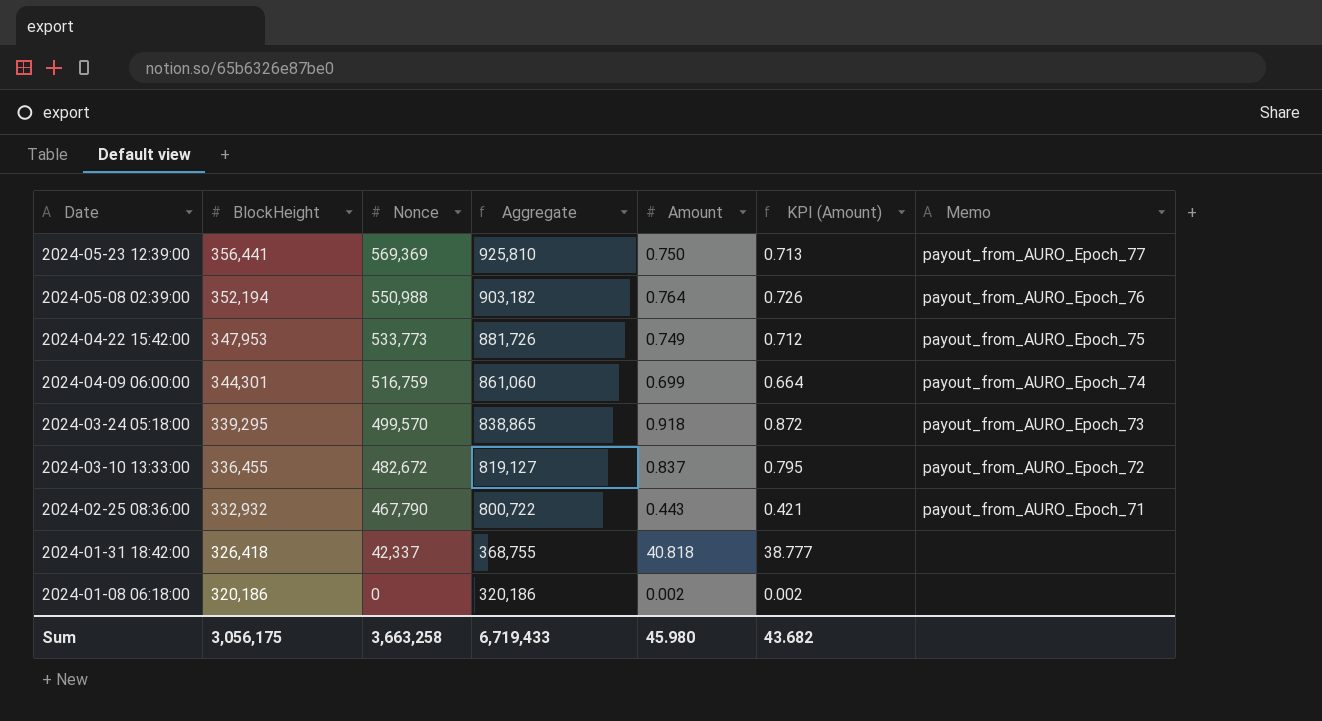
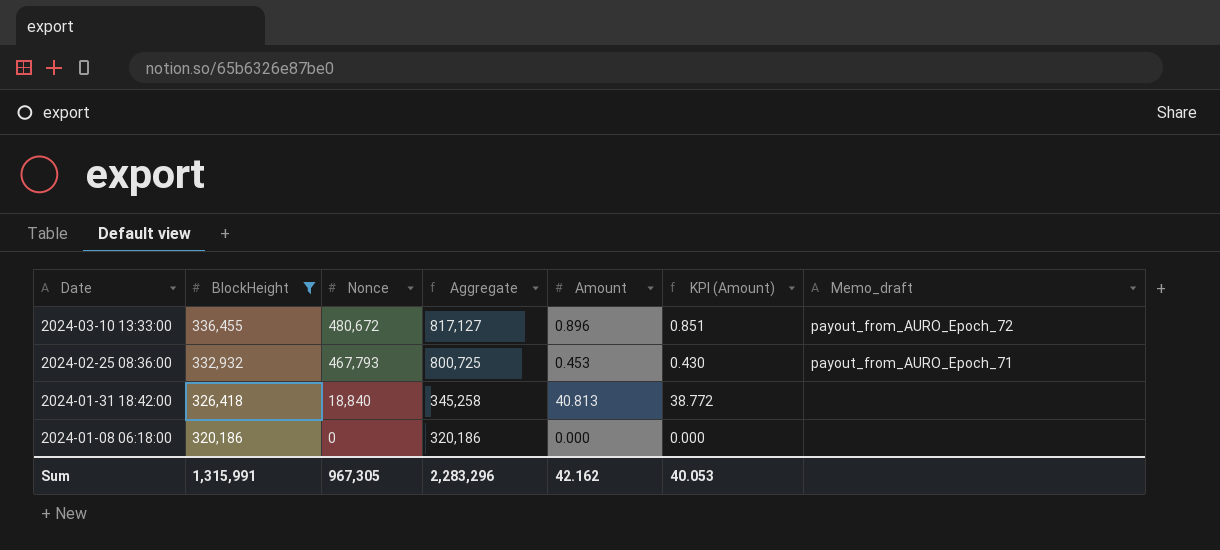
filter: none -> BlockHeight <= 336,455
column name: Memo -> Memo_draft
2024-03-10 13:33:00 | Nonce: 482,672 -> 480,672
2024-03-10 13:33:00 | Aggregate: 819,127 -> 817,127
2024-03-10 13:33:00 | Amount: 0.837 -> 0.896
2024-03-10 13:33:00 | KPI (Amount): 0.795 -> 0.851
2024-02-25 08:36:00 | Nonce: 467,790 -> 467,793
2024-02-25 08:36:00 | Aggregate: 800,722 -> 800,725
2024-02-25 08:36:00 | Amount: 0.443 -> 0.453
2024-02-25 08:36:00 | KPI (Amount): 0.421 -> 0.430
2024-01-31 18:42:00 | Nonce: 42,337 -> 18,840
2024-01-31 18:42:00 | Aggregate: 368,755 -> 345,258
2024-01-31 18:42:00 | Amount: 40.818 -> 40.813
2024-01-31 18:42:00 | KPI (Amount): 38.777 -> 38.772
2024-01-08 06:18:00 | Amount: 0.002 -> 0.000
2024-01-08 06:18:00 | KPI (Amount): 0.002 -> 0.000
Sum | BlockHeight: 3,056,175 -> 1,315,991
Sum | Nonce: 3,663,258 -> 967,305
Sum | Aggregate: 6,719,433 -> 2,283,296
Sum | Amount: 45.980 -> 42.162
Sum | KPI (Amount): 43.682 -> 40.053

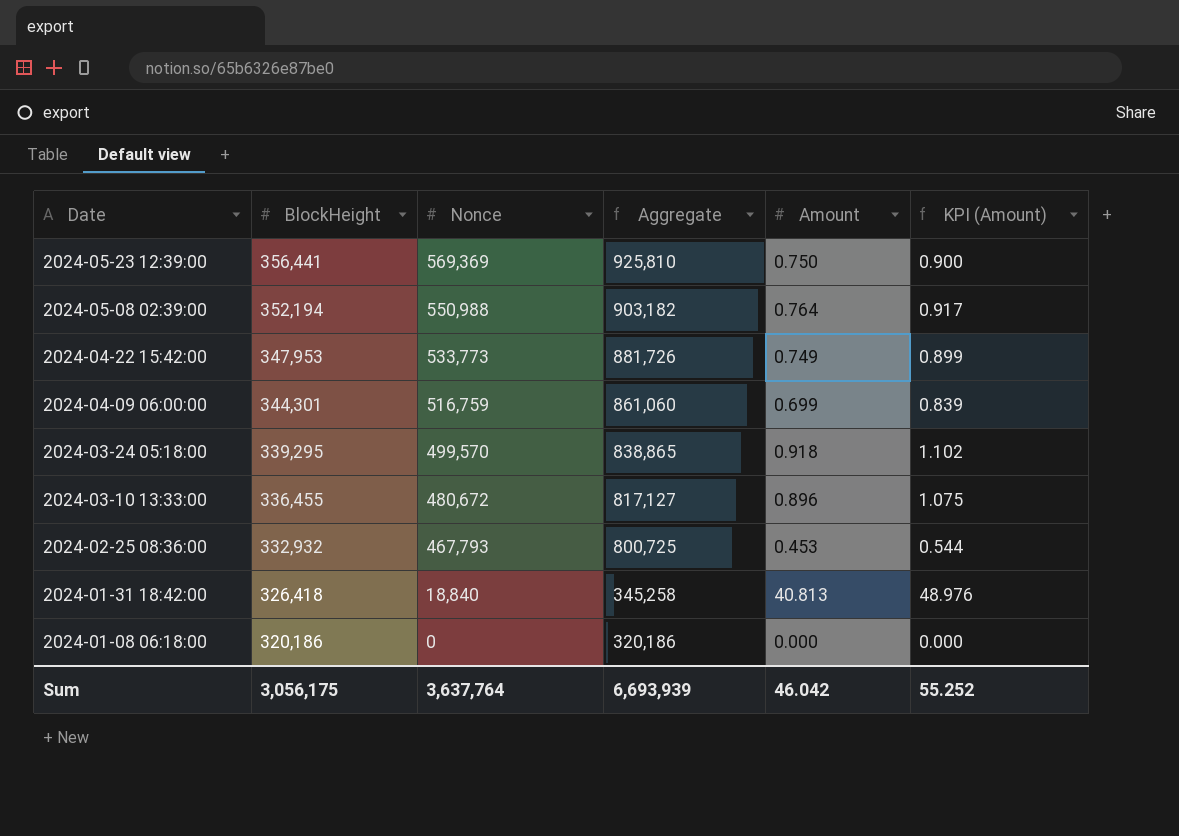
filter: BlockHeight <= 336,455 -> none
column Memo_draft | position: 7 -> none
column KPI (Amount) | formula: [Amount] * 0.95 -> [Amount] * 1.2
Sum | BlockHeight: 1,315,991 -> 3,056,175
Sum | Nonce: 967,305 -> 3,637,764
Sum | Aggregate: 2,283,296 -> 6,693,939
Sum | Amount: 42.162 -> 46.042
Sum | KPI (Amount): 40.053 -> 55.252

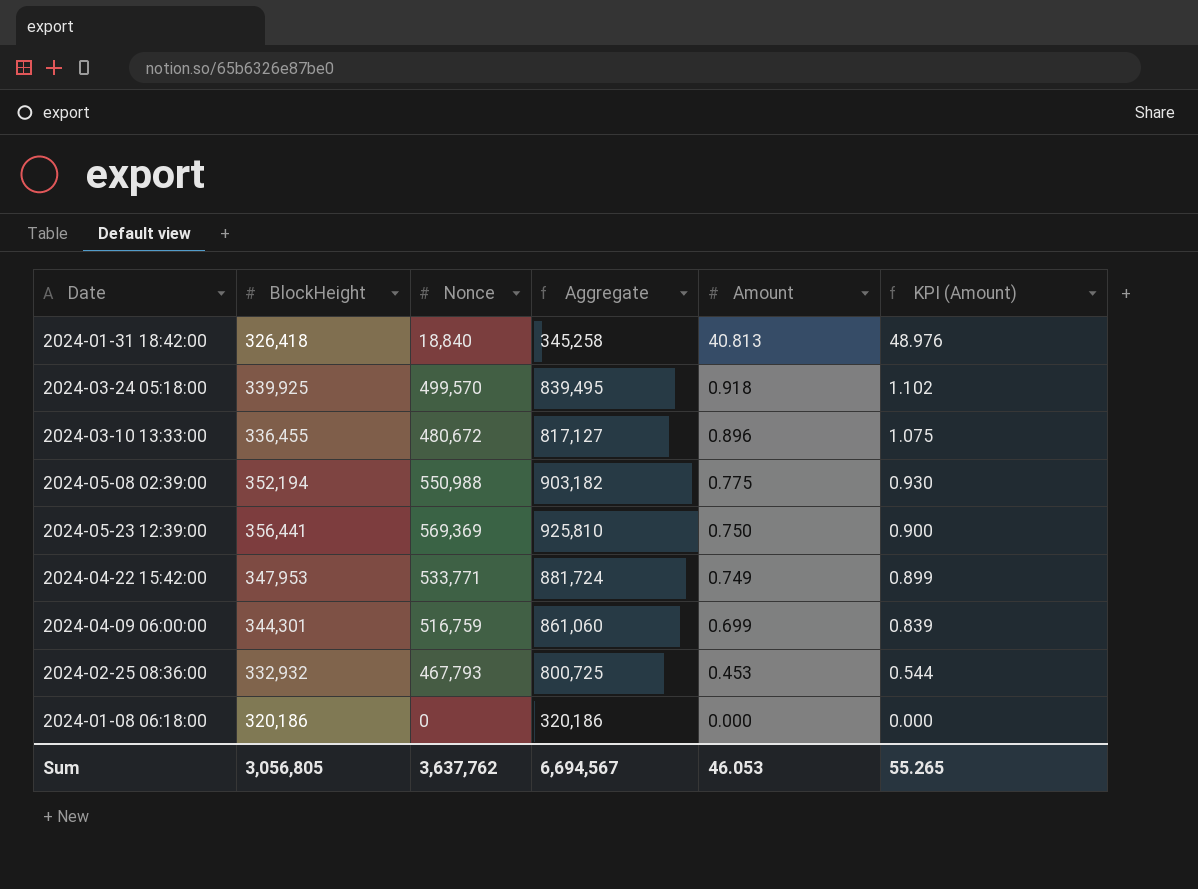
row order: Date descending -> Amount descending
2024-03-24 05:18:00 | BlockHeight: 339,295 -> 339,925
2024-03-24 05:18:00 | Aggregate: 838,865 -> 839,495
2024-05-08 02:39:00 | Amount: 0.764 -> 0.775
2024-05-08 02:39:00 | KPI (Amount): 0.917 -> 0.930
2024-04-22 15:42:00 | Nonce: 533,773 -> 533,771
2024-04-22 15:42:00 | Aggregate: 881,726 -> 881,724
Sum | BlockHeight: 3,056,175 -> 3,056,805
Sum | Nonce: 3,637,764 -> 3,637,762
Sum | Aggregate: 6,693,939 -> 6,694,567
Sum | Amount: 46.042 -> 46.053
Sum | KPI (Amount): 55.252 -> 55.265

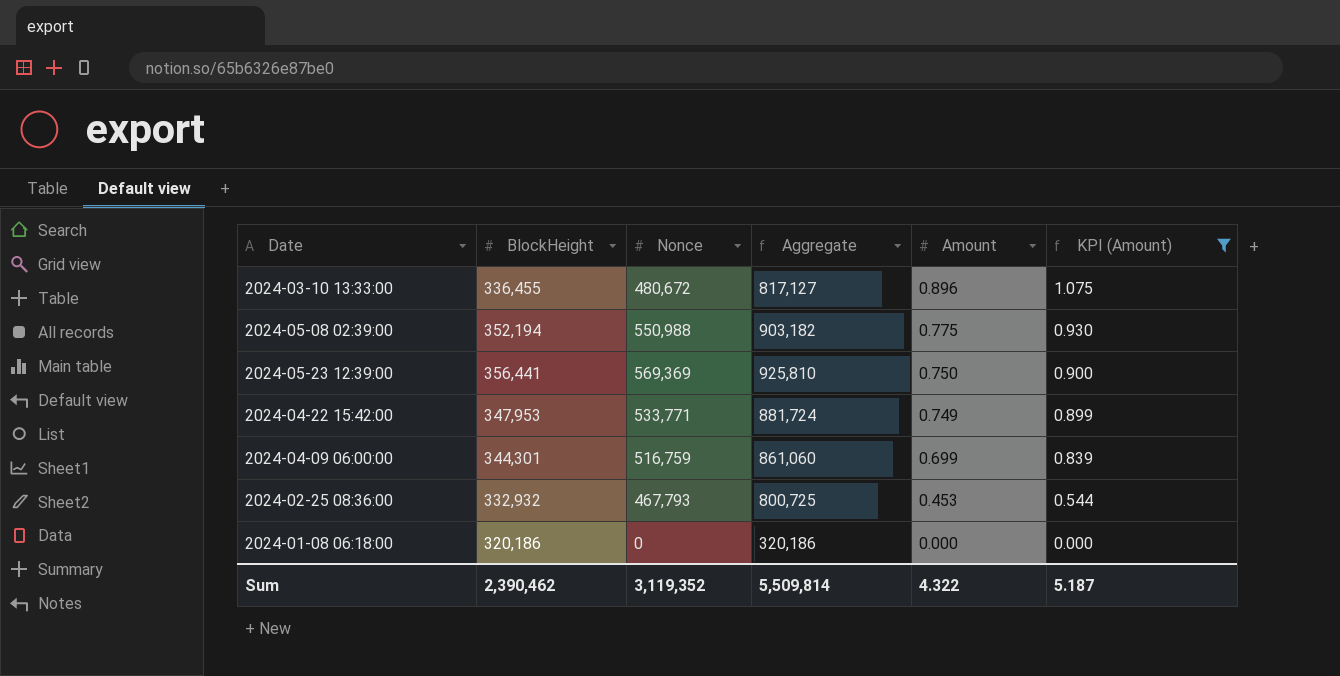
filter: none -> KPI (Amount) <= 1.075
Sum | BlockHeight: 3,056,805 -> 2,390,462
Sum | Nonce: 3,637,762 -> 3,119,352
Sum | Aggregate: 6,694,567 -> 5,509,814
Sum | Amount: 46.053 -> 4.322
Sum | KPI (Amount): 55.265 -> 5.187

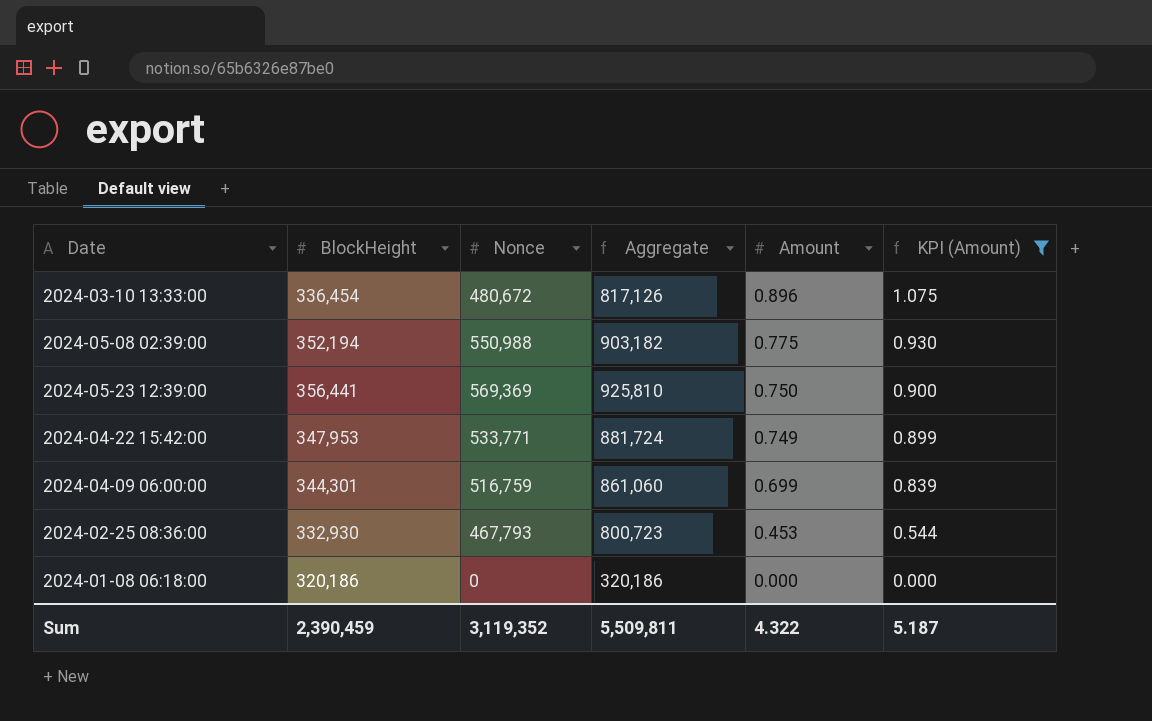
2024-03-10 13:33:00 | BlockHeight: 336,455 -> 336,454
2024-03-10 13:33:00 | Aggregate: 817,127 -> 817,126
2024-02-25 08:36:00 | BlockHeight: 332,932 -> 332,930
2024-02-25 08:36:00 | Aggregate: 800,725 -> 800,723
Sum | BlockHeight: 2,390,462 -> 2,390,459
Sum | Aggregate: 5,509,814 -> 5,509,811

